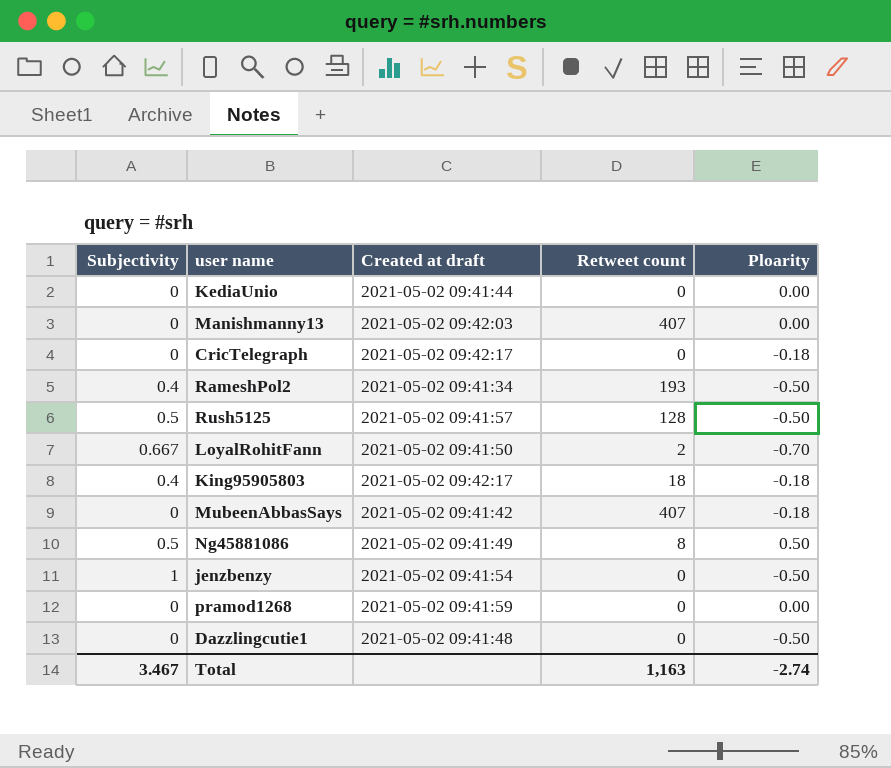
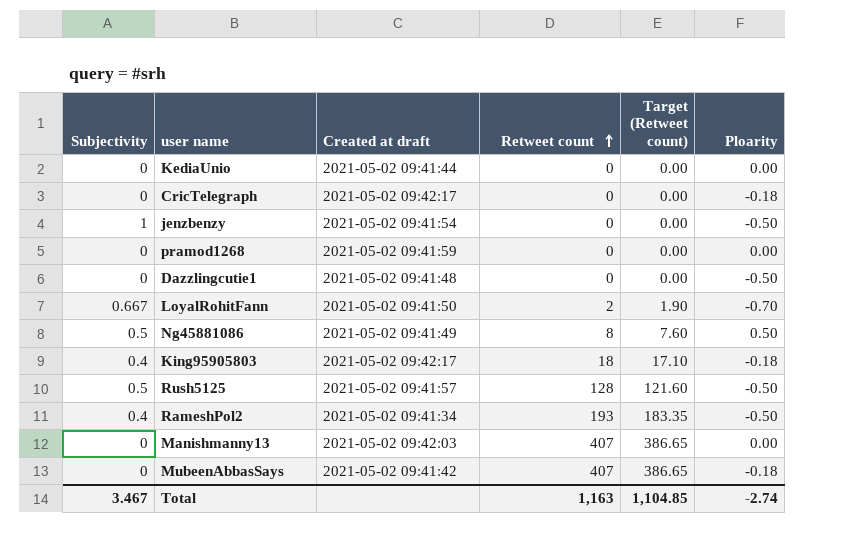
row order: none -> Retweet count ascending
column Target (Retweet count) | formula: none -> [Retweet count] * 0.95

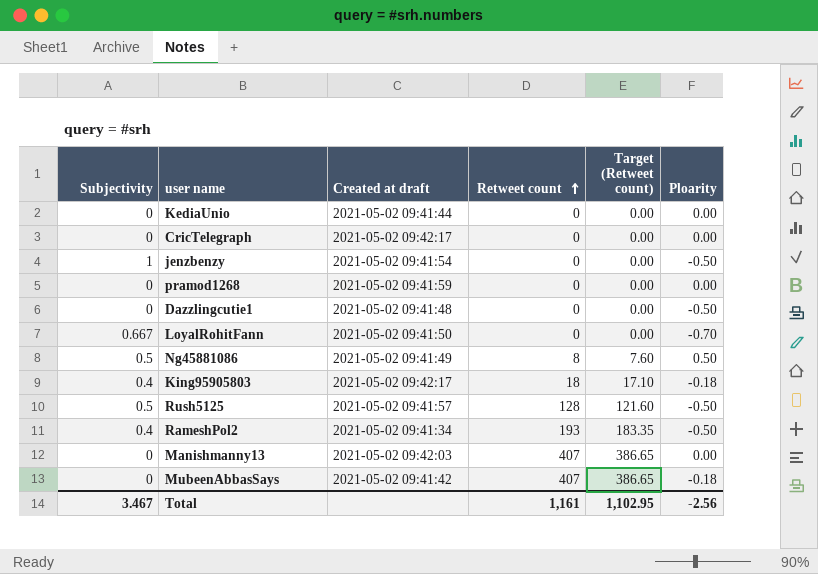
CricTelegraph | Ploarity: -0.18 -> 0.00
LoyalRohitFann | Retweet count: 2 -> 0
LoyalRohitFann | Target (Retweet count): 1.90 -> 0.00
Total | Retweet count: 1,163 -> 1,161
Total | Target (Retweet count): 1,104.85 -> 1,102.95
Total | Ploarity: -2.74 -> -2.56

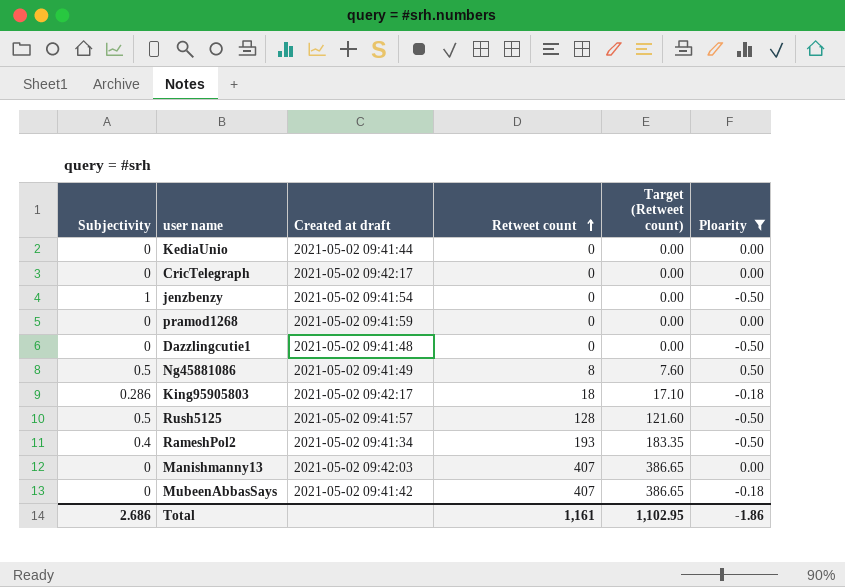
filter: none -> Ploarity != -0.70
King95905803 | Subjectivity: 0.4 -> 0.286
Total | Subjectivity: 3.467 -> 2.686
Total | Ploarity: -2.56 -> -1.86

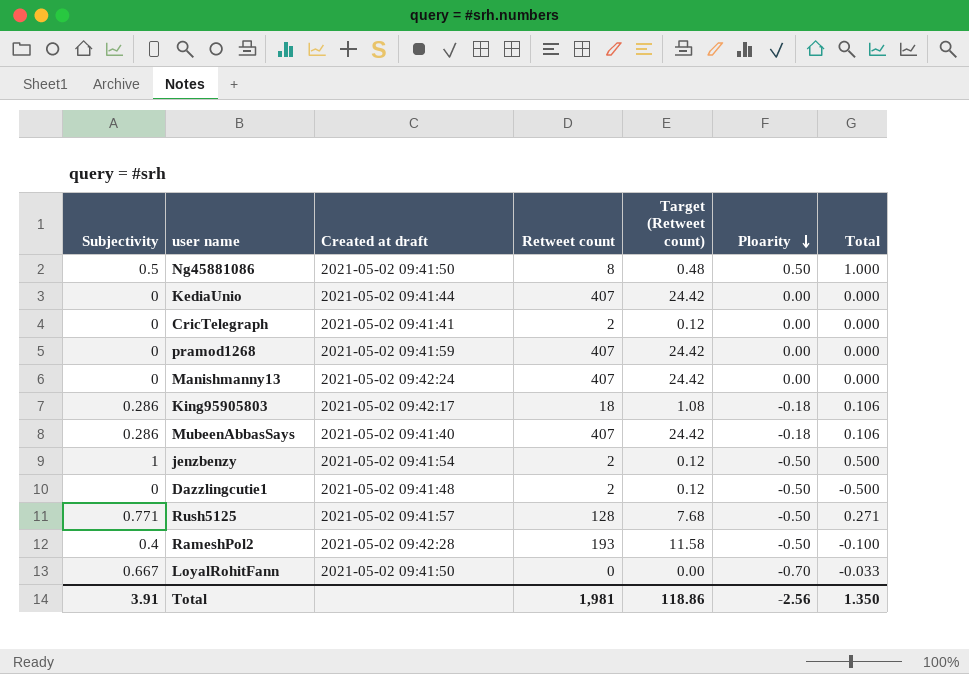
filter: Ploarity != -0.70 -> none
row order: Retweet count ascending -> Ploarity descending
column Target (Retweet count) | formula: [Retweet count] * 0.95 -> [Retweet count] * 0.06
column Total | formula: none -> [Subjectivity] + [Ploarity]
Ng45881086 | Created at draft: 2021-05-02 09:41:49 -> 2021-05-02 09:41:50
KediaUnio | Retweet count: 0 -> 407
CricTelegraph | Created at draft: 2021-05-02 09:42:17 -> 2021-05-02 09:41:41
CricTelegraph | Retweet count: 0 -> 2
pramod1268 | Retweet count: 0 -> 407
Manishmanny13 | Created at draft: 2021-05-02 09:42:03 -> 2021-05-02 09:42:24
MubeenAbbasSays | Subjectivity: 0 -> 0.286
MubeenAbbasSays | Created at draft: 2021-05-02 09:41:42 -> 2021-05-02 09:41:40
jenzbenzy | Retweet count: 0 -> 2
Dazzlingcutie1 | Retweet count: 0 -> 2
Rush5125 | Subjectivity: 0.5 -> 0.771
RameshPol2 | Created at draft: 2021-05-02 09:41:34 -> 2021-05-02 09:42:28
Total | Subjectivity: 2.686 -> 3.91
Total | Retweet count: 1,161 -> 1,981
Total | Target (Retweet count): 1,102.95 -> 118.86
Total | Ploarity: -1.86 -> -2.56

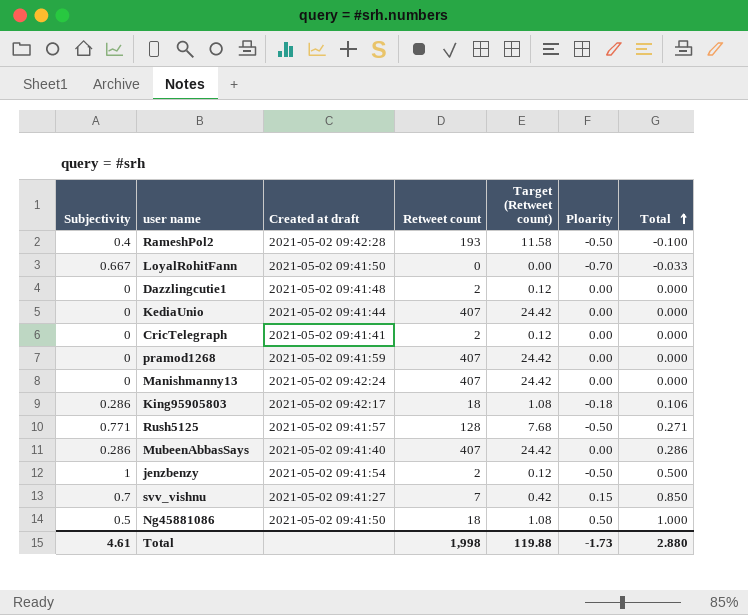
row order: Ploarity descending -> Total ascending
Dazzlingcutie1 | Ploarity: -0.50 -> 0.00
Dazzlingcutie1 | Total: -0.500 -> 0.000
MubeenAbbasSays | Ploarity: -0.18 -> 0.00
MubeenAbbasSays | Total: 0.106 -> 0.286
row svv_vishnu: none -> 0.7 | 2021-05-02 09:41:27 | 7 | 0.42 | 0.15 | 0.850
Ng45881086 | Retweet count: 8 -> 18
Ng45881086 | Target (Retweet count): 0.48 -> 1.08
Total | Subjectivity: 3.91 -> 4.61
Total | Retweet count: 1,981 -> 1,998
Total | Target (Retweet count): 118.86 -> 119.88
Total | Ploarity: -2.56 -> -1.73
Total | Total: 1.350 -> 2.880

